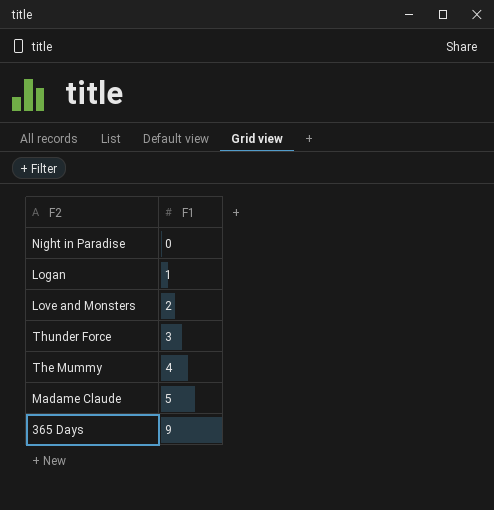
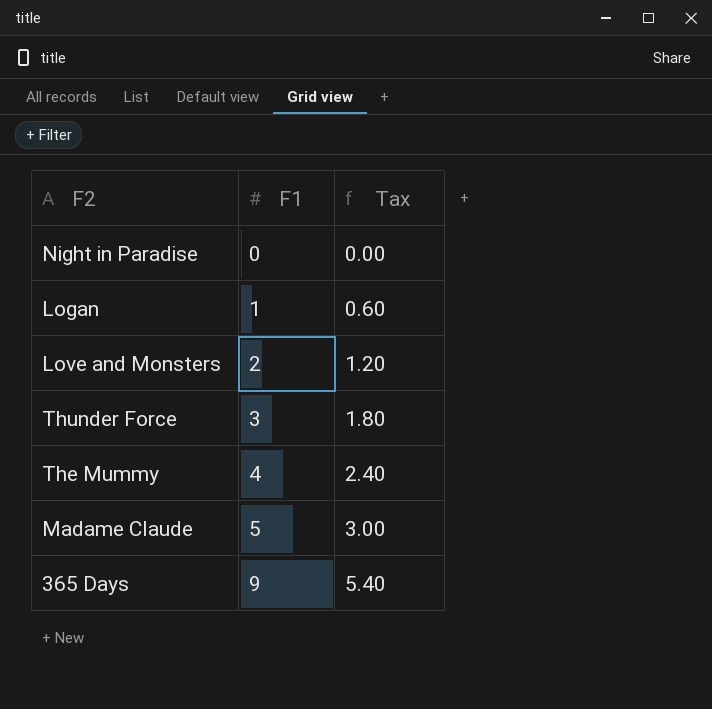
column Tax | formula: none -> [F1] * 0.6

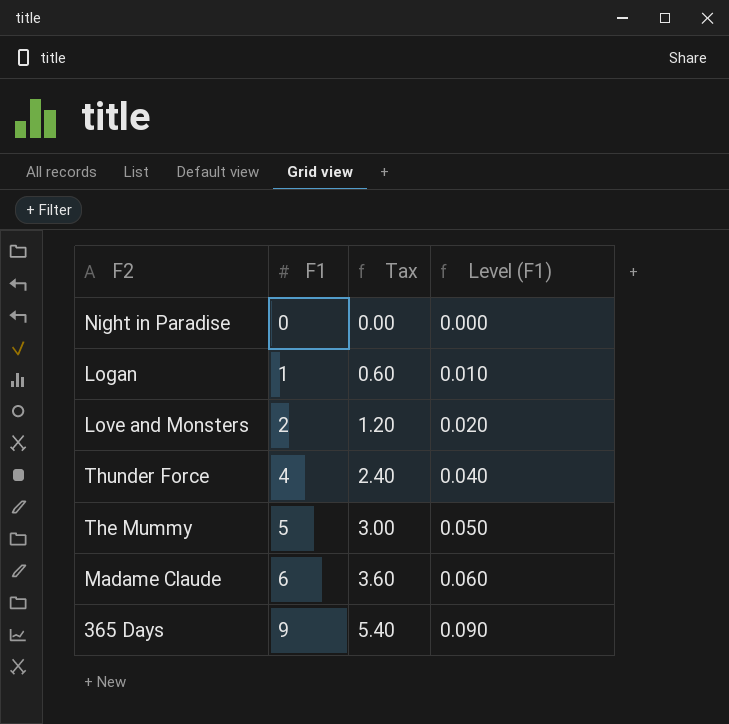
column Level (F1) | formula: none -> [F1] * 0.01
Thunder Force | F1: 3 -> 4
Thunder Force | Tax: 1.80 -> 2.40
The Mummy | F1: 4 -> 5
The Mummy | Tax: 2.40 -> 3.00
Madame Claude | F1: 5 -> 6
Madame Claude | Tax: 3.00 -> 3.60

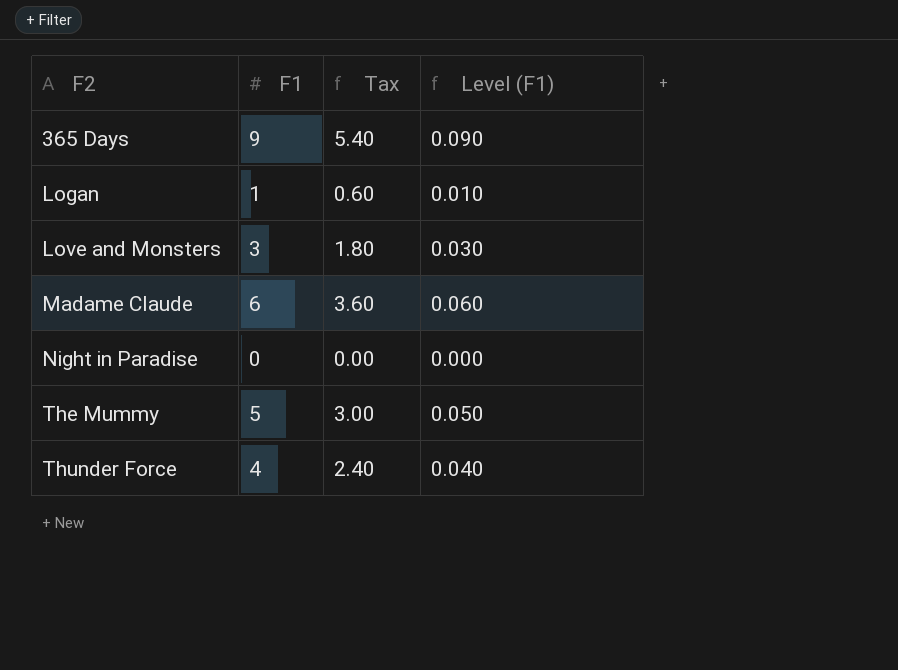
row order: F1 ascending -> F2 ascending
Love and Monsters | F1: 2 -> 3
Love and Monsters | Tax: 1.20 -> 1.80
Love and Monsters | Level (F1): 0.020 -> 0.030

